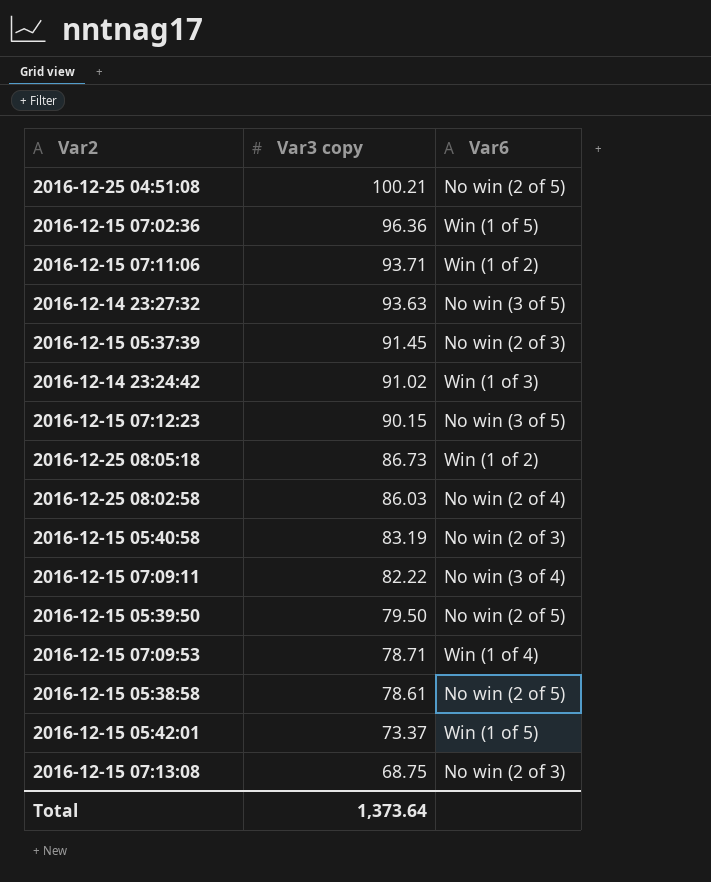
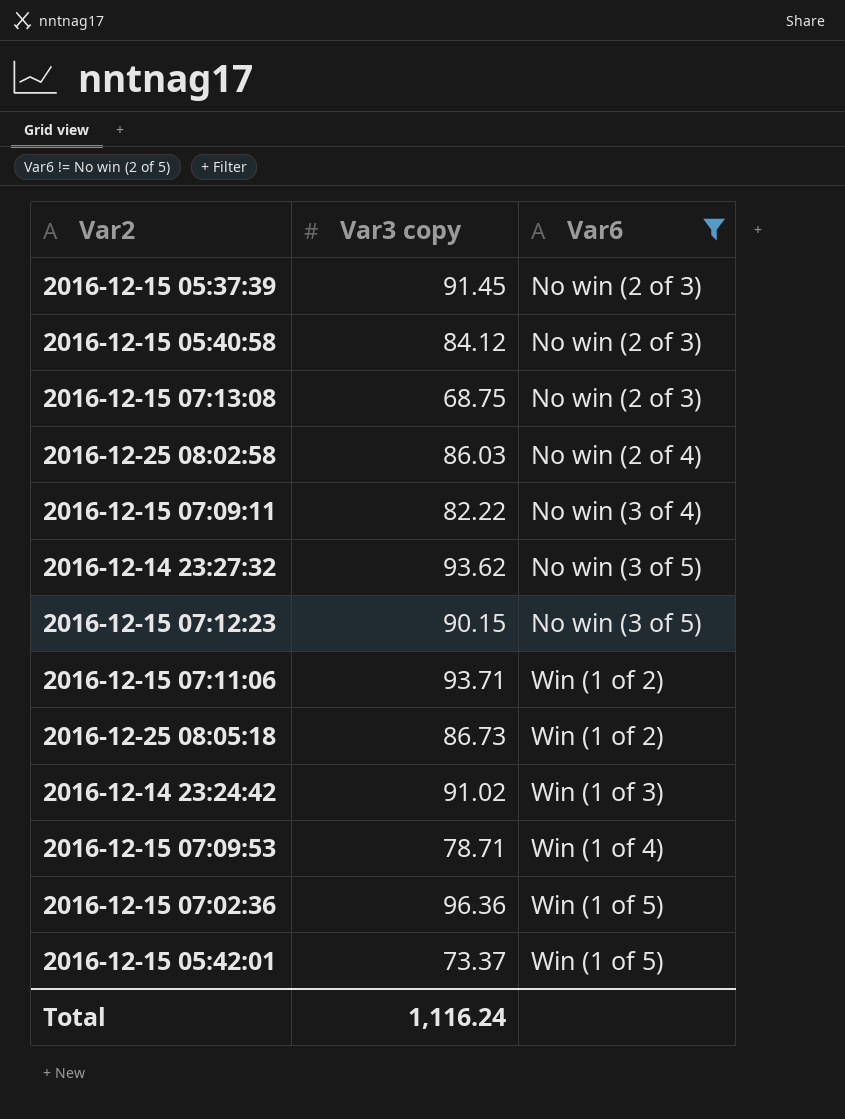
filter: none -> Var6 != No win (2 of 5)
row order: Var3 copy descending -> Var6 ascending
2016-12-15 05:40:58 | Var3 copy: 83.19 -> 84.12
2016-12-14 23:27:32 | Var3 copy: 93.63 -> 93.62
Total | Var3 copy: 1,373.64 -> 1,116.24

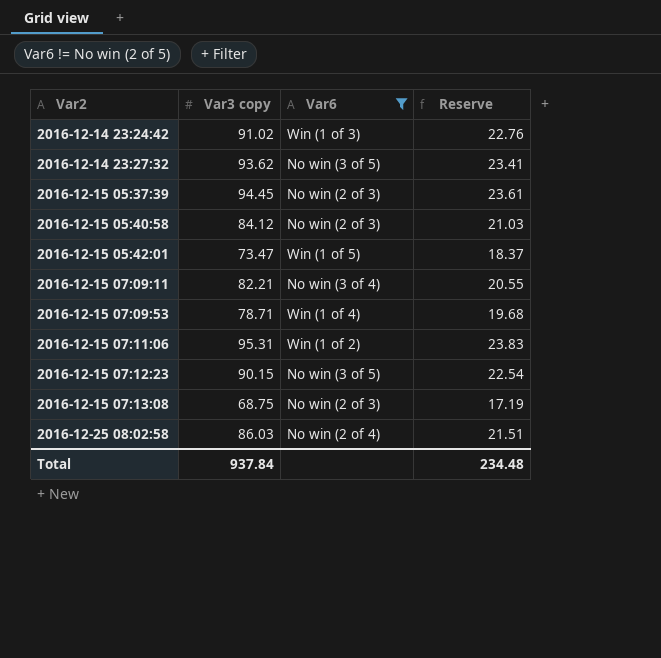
row order: Var6 ascending -> Var2 ascending
column Reserve | formula: none -> [Var3 copy] * 0.25
row 2016-12-25 08:05:18: 86.73 | Win (1 of 2) -> none
row 2016-12-15 07:02:36: 96.36 | Win (1 of 5) -> none
2016-12-15 05:37:39 | Var3 copy: 91.45 -> 94.45
2016-12-15 05:42:01 | Var3 copy: 73.37 -> 73.47
2016-12-15 07:09:11 | Var3 copy: 82.22 -> 82.21
2016-12-15 07:11:06 | Var3 copy: 93.71 -> 95.31
Total | Var3 copy: 1,116.24 -> 937.84

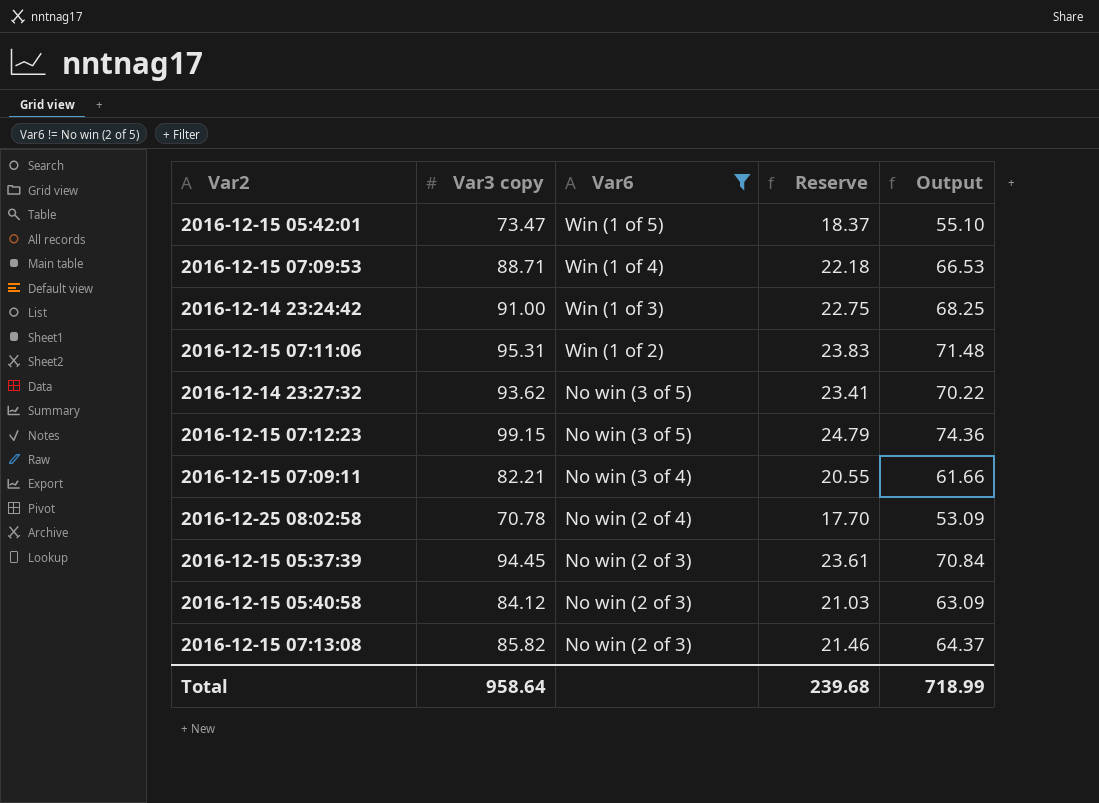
row order: Var2 ascending -> Var6 descending
column Output | formula: none -> [Var3 copy] * 0.75
2016-12-15 07:09:53 | Var3 copy: 78.71 -> 88.71
2016-12-15 07:09:53 | Reserve: 19.68 -> 22.18
2016-12-14 23:24:42 | Var3 copy: 91.02 -> 91.00
2016-12-14 23:24:42 | Reserve: 22.76 -> 22.75
2016-12-15 07:12:23 | Var3 copy: 90.15 -> 99.15
2016-12-15 07:12:23 | Reserve: 22.54 -> 24.79
2016-12-25 08:02:58 | Var3 copy: 86.03 -> 70.78
2016-12-25 08:02:58 | Reserve: 21.51 -> 17.70
2016-12-15 07:13:08 | Var3 copy: 68.75 -> 85.82
2016-12-15 07:13:08 | Reserve: 17.19 -> 21.46
Total | Var3 copy: 937.84 -> 958.64
Total | Reserve: 234.48 -> 239.68

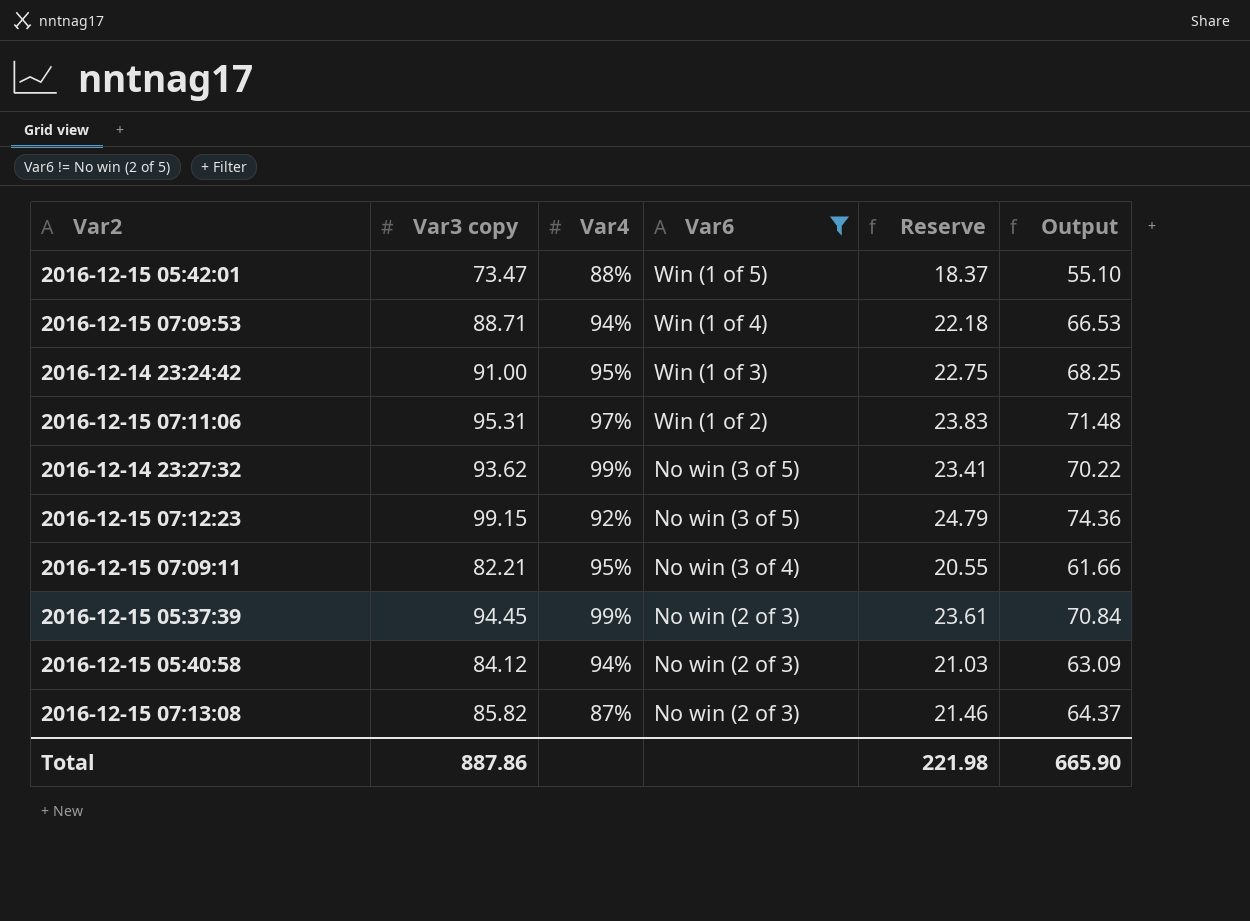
column Var4 | position: none -> 3
row 2016-12-25 08:02:58: 70.78 | No win (2 of 4) | 17.70 | 53.09 -> none
Total | Var3 copy: 958.64 -> 887.86
Total | Reserve: 239.68 -> 221.98
Total | Output: 718.99 -> 665.90

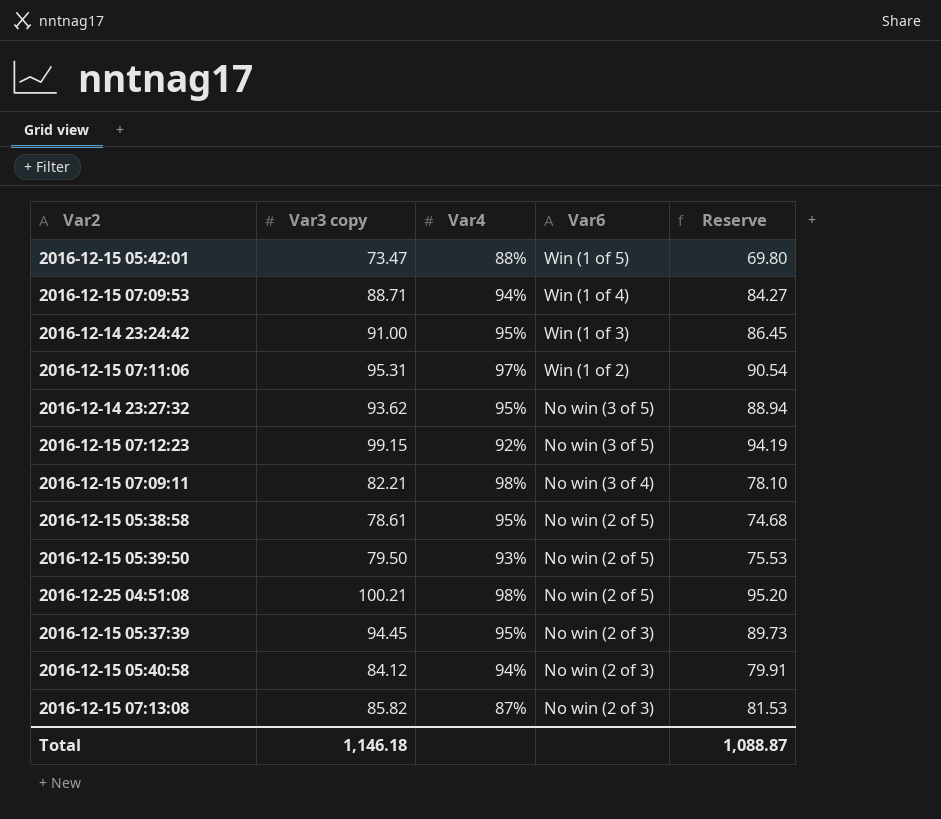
filter: Var6 != No win (2 of 5) -> none
column Output | formula: [Var3 copy] * 0.75 -> none
column Reserve | formula: [Var3 copy] * 0.25 -> [Var3 copy] * 0.95
2016-12-14 23:27:32 | Var4: 99% -> 95%
2016-12-15 07:09:11 | Var4: 95% -> 98%
2016-12-15 05:37:39 | Var4: 99% -> 95%
Total | Var3 copy: 887.86 -> 1,146.18
Total | Reserve: 221.98 -> 1,088.87

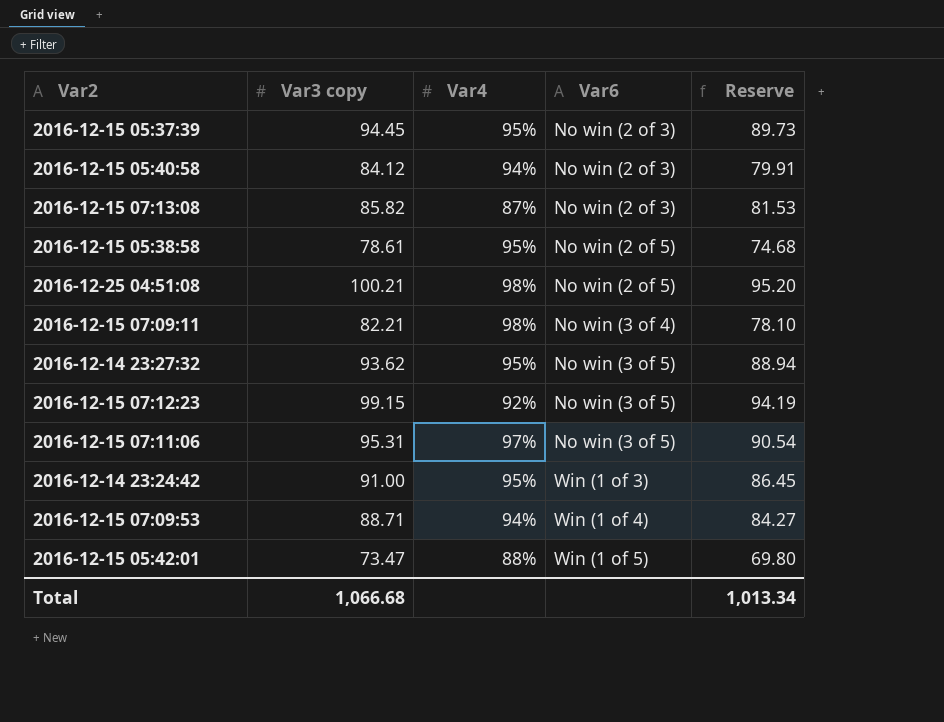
row order: Var6 descending -> Var6 ascending
row 2016-12-15 05:39:50: 79.50 | 93% | No win (2 of 5) | 75.53 -> none
2016-12-15 07:11:06 | Var6: Win (1 of 2) -> No win (3 of 5)
Total | Var3 copy: 1,146.18 -> 1,066.68
Total | Reserve: 1,088.87 -> 1,013.34

